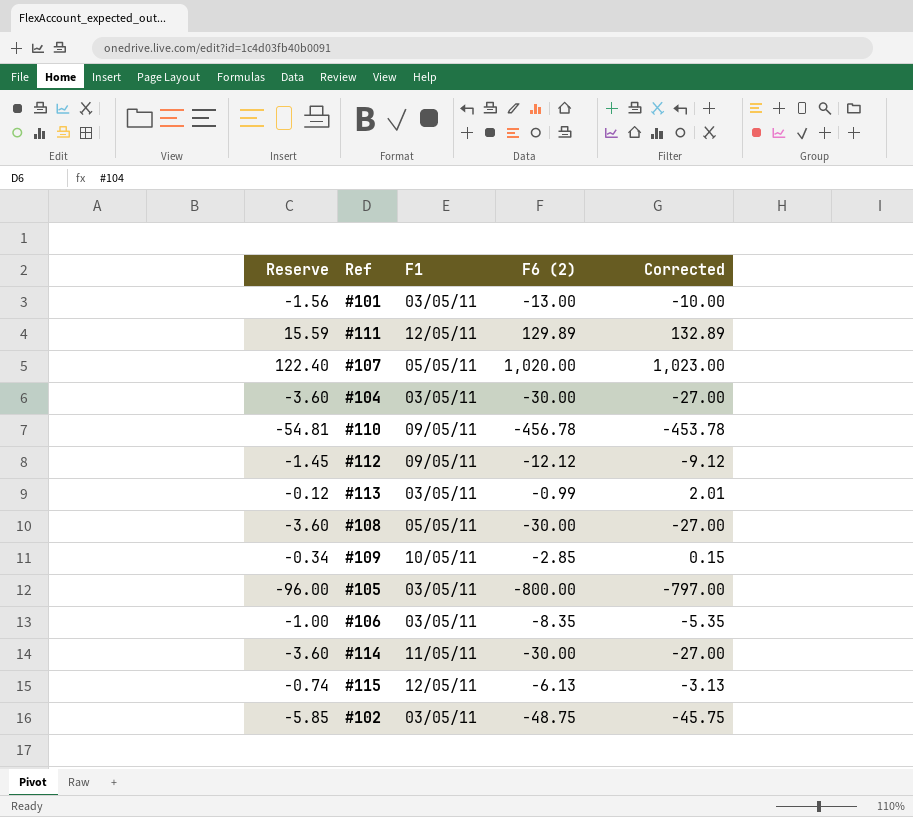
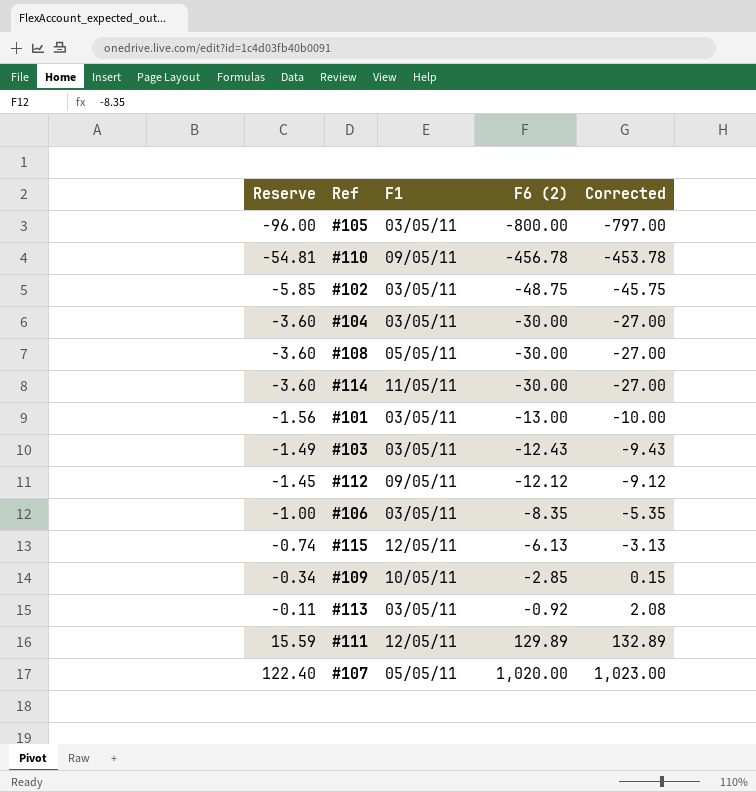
row order: none -> Reserve ascending
row #103: none -> -1.49 | 03/05/11 | -12.43 | -9.43
#113 | Reserve: -0.12 -> -0.11
#113 | F6 (2): -0.99 -> -0.92
#113 | Corrected: 2.01 -> 2.08

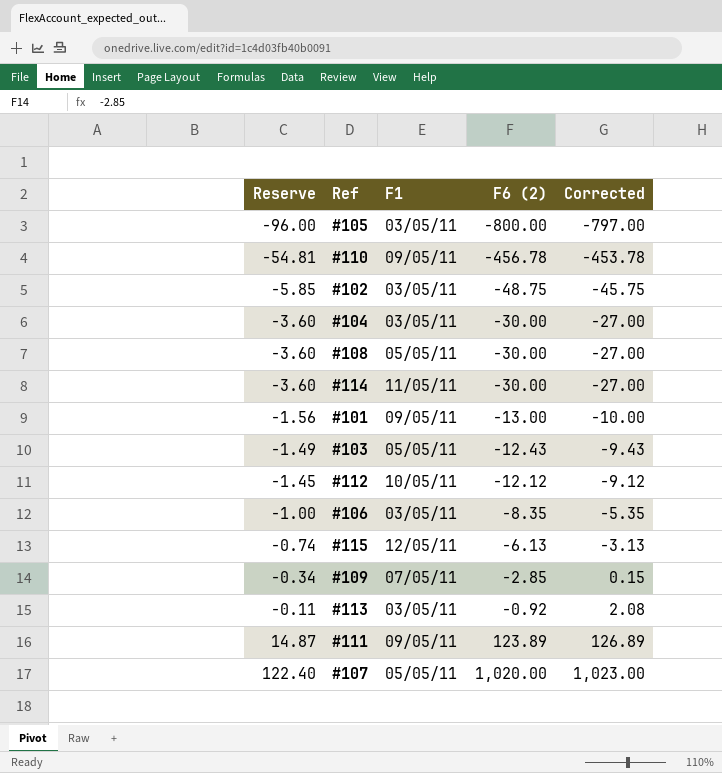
#101 | F1: 03/05/11 -> 09/05/11
#103 | F1: 03/05/11 -> 05/05/11
#112 | F1: 09/05/11 -> 10/05/11
#109 | F1: 10/05/11 -> 07/05/11
#111 | Reserve: 15.59 -> 14.87
#111 | F1: 12/05/11 -> 09/05/11
#111 | F6 (2): 129.89 -> 123.89
#111 | Corrected: 132.89 -> 126.89

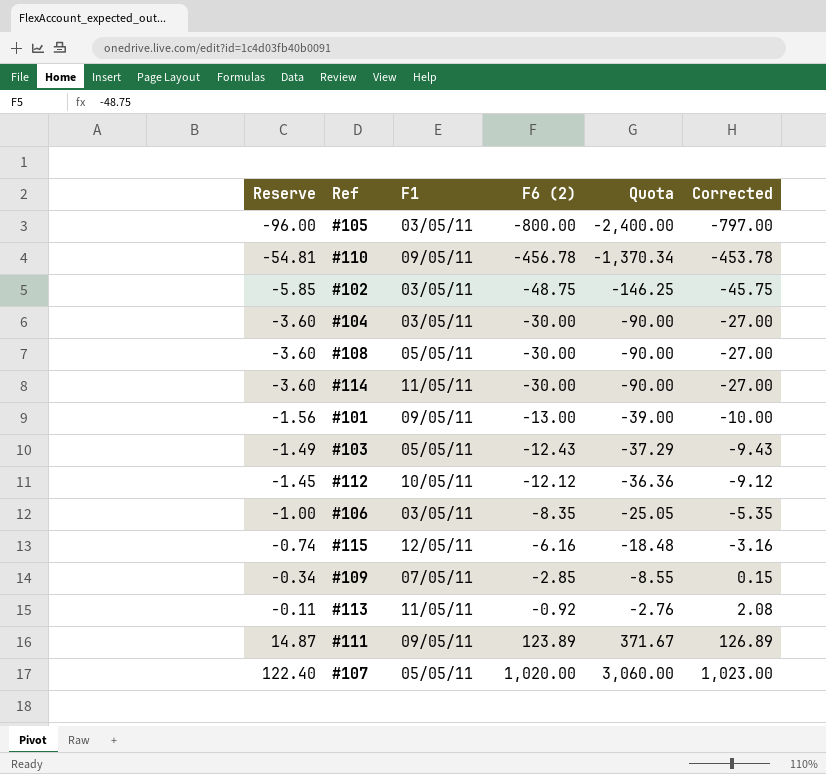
column Quota | formula: none -> [F6 (2)] * 3
#115 | F6 (2): -6.13 -> -6.16
#115 | Corrected: -3.13 -> -3.16
#113 | F1: 03/05/11 -> 11/05/11

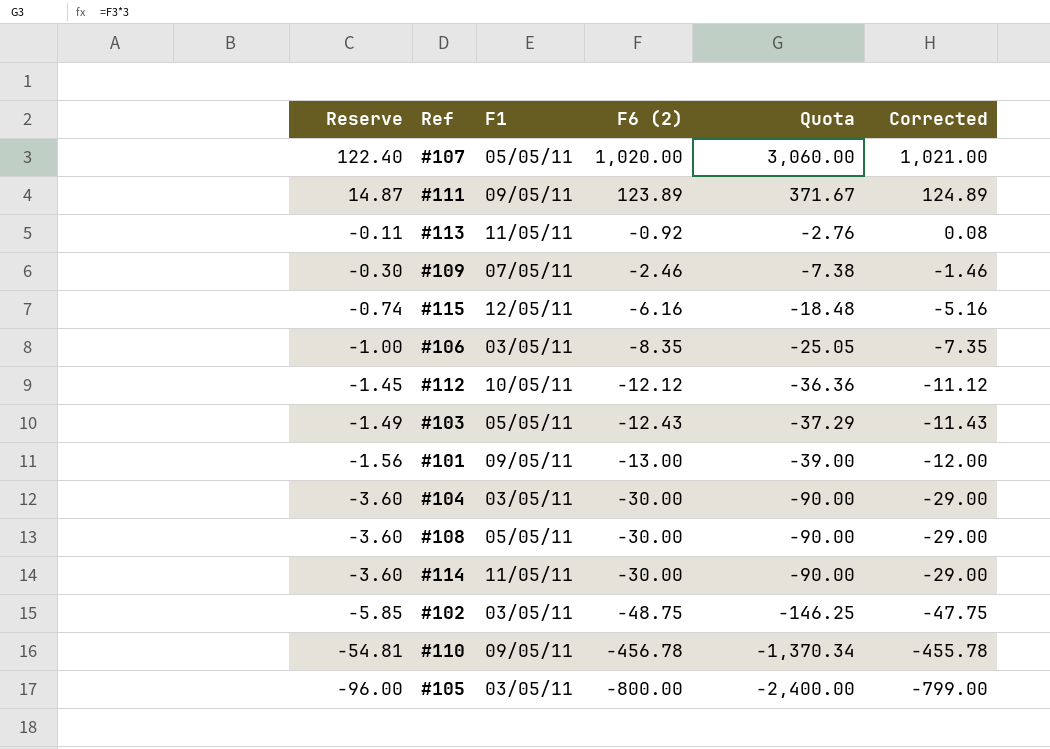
row order: Reserve ascending -> Reserve descending
column Corrected | formula: [F6 (2)] + 3 -> [F6 (2)] + 1
#109 | Reserve: -0.34 -> -0.30
#109 | F6 (2): -2.85 -> -2.46
#109 | Quota: -8.55 -> -7.38

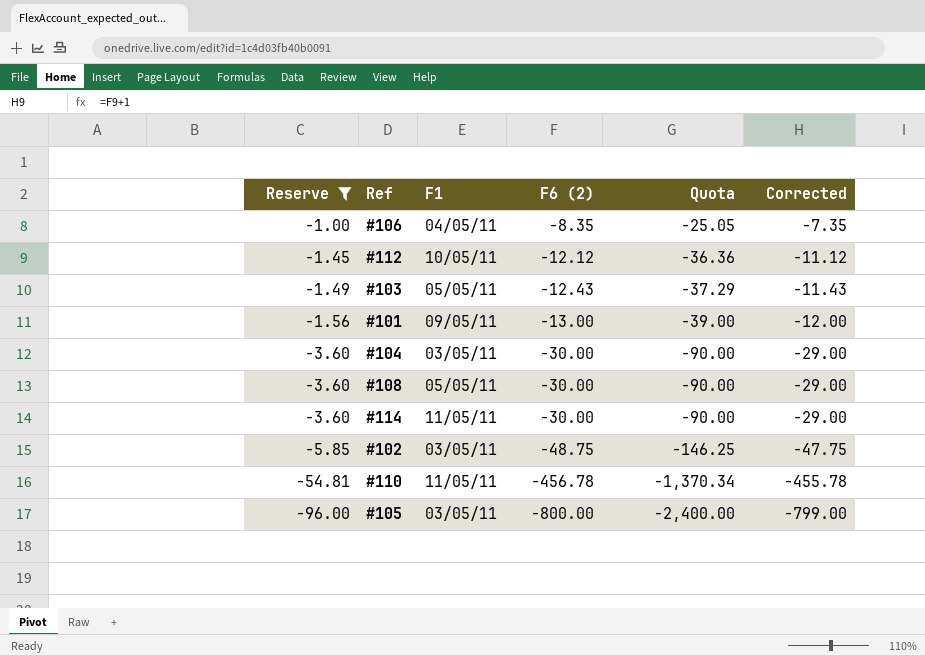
filter: none -> Reserve <= -1.00
#106 | F1: 03/05/11 -> 04/05/11
#110 | F1: 09/05/11 -> 11/05/11

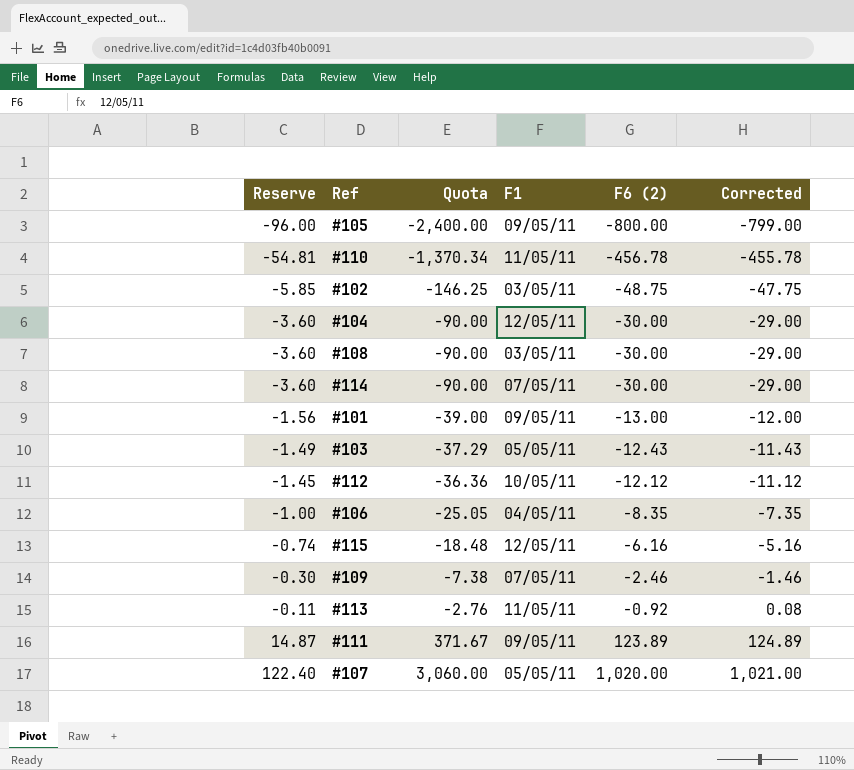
filter: Reserve <= -1.00 -> none
row order: Reserve descending -> Reserve ascending
column Quota | position: 5 -> 3
#105 | F1: 03/05/11 -> 09/05/11
#104 | F1: 03/05/11 -> 12/05/11
#108 | F1: 05/05/11 -> 03/05/11
#114 | F1: 11/05/11 -> 07/05/11

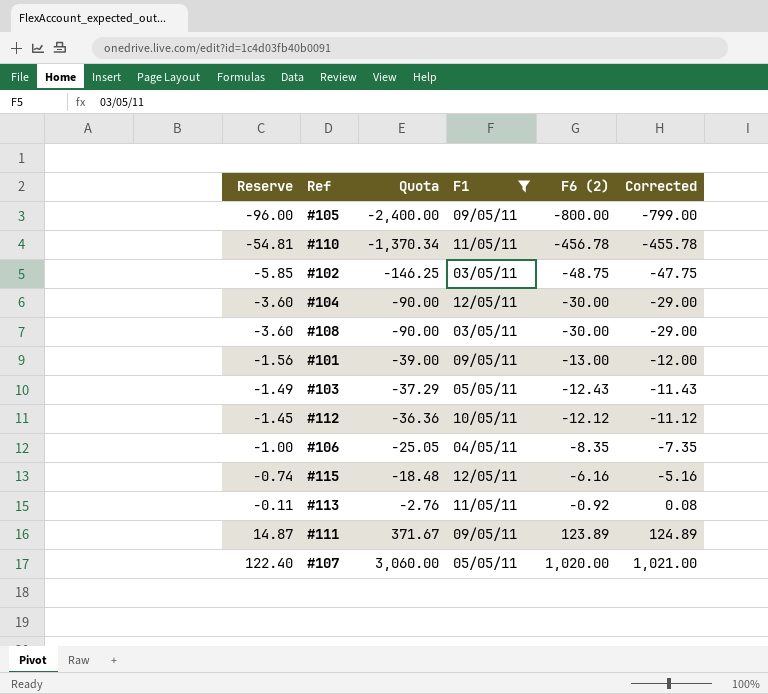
filter: none -> F1 != 07/05/11

